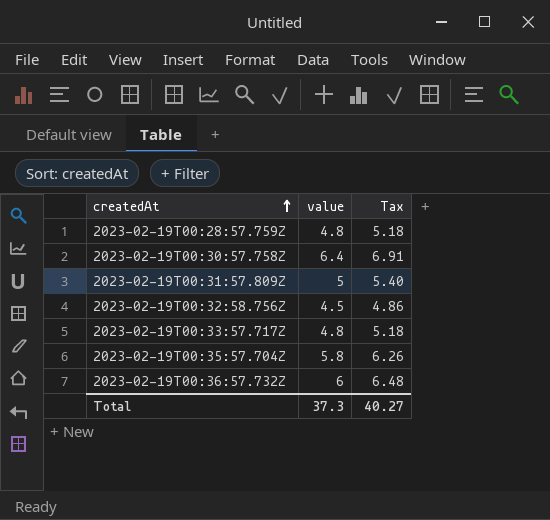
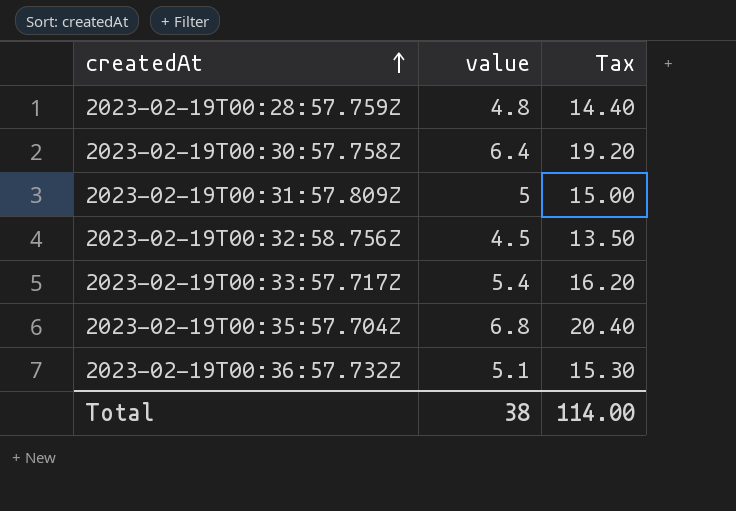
column Tax | formula: [value] * 1.08 -> [value] * 3
2023-02-19T00:33:57.717Z | value: 4.8 -> 5.4
2023-02-19T00:35:57.704Z | value: 5.8 -> 6.8
2023-02-19T00:36:57.732Z | value: 6 -> 5.1
Total | value: 37.3 -> 38
Total | Tax: 40.27 -> 114.00

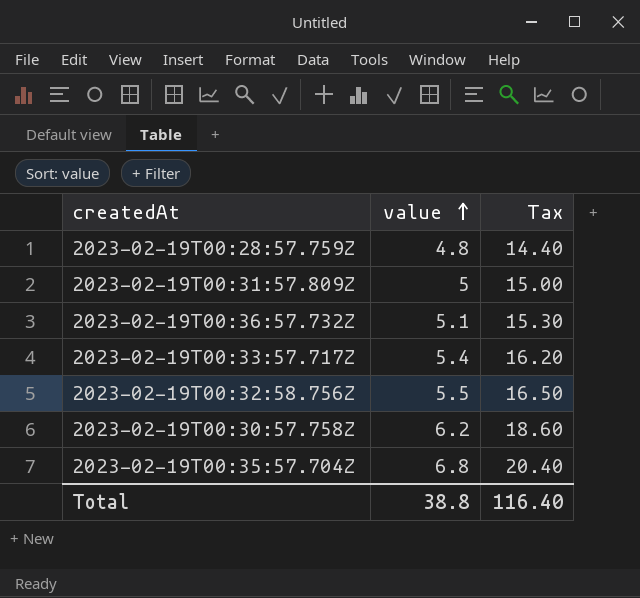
row order: createdAt ascending -> value ascending
2023-02-19T00:32:58.756Z | value: 4.5 -> 5.5
2023-02-19T00:32:58.756Z | Tax: 13.50 -> 16.50
2023-02-19T00:30:57.758Z | value: 6.4 -> 6.2
2023-02-19T00:30:57.758Z | Tax: 19.20 -> 18.60
Total | value: 38 -> 38.8
Total | Tax: 114.00 -> 116.40

